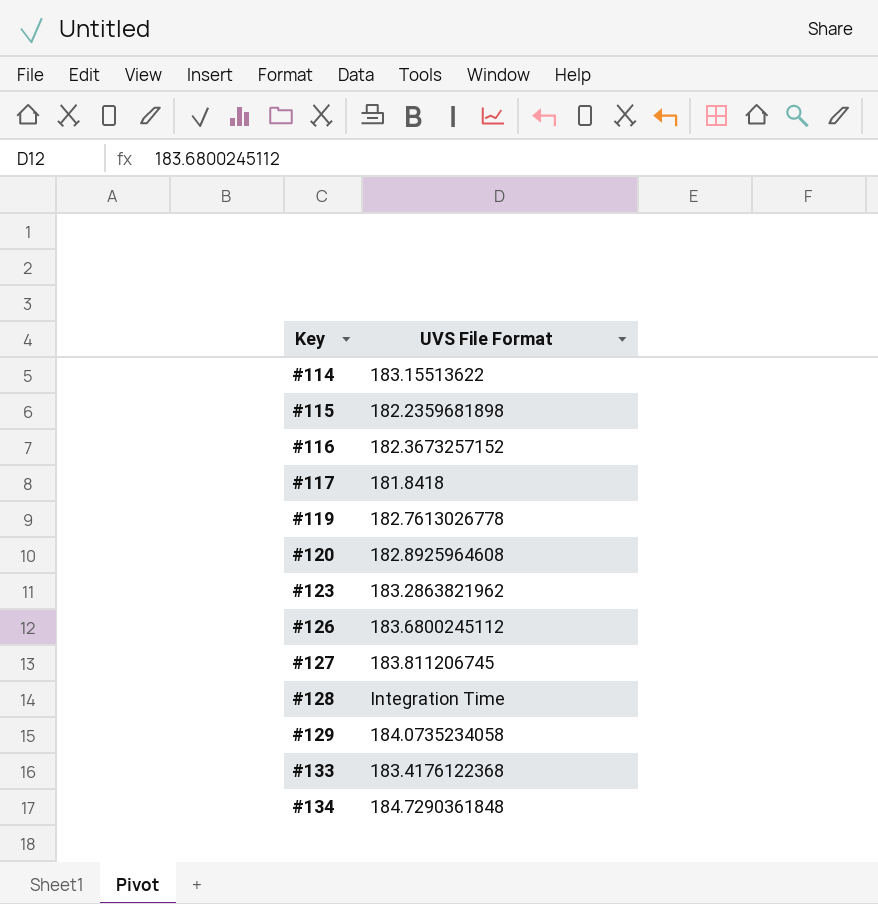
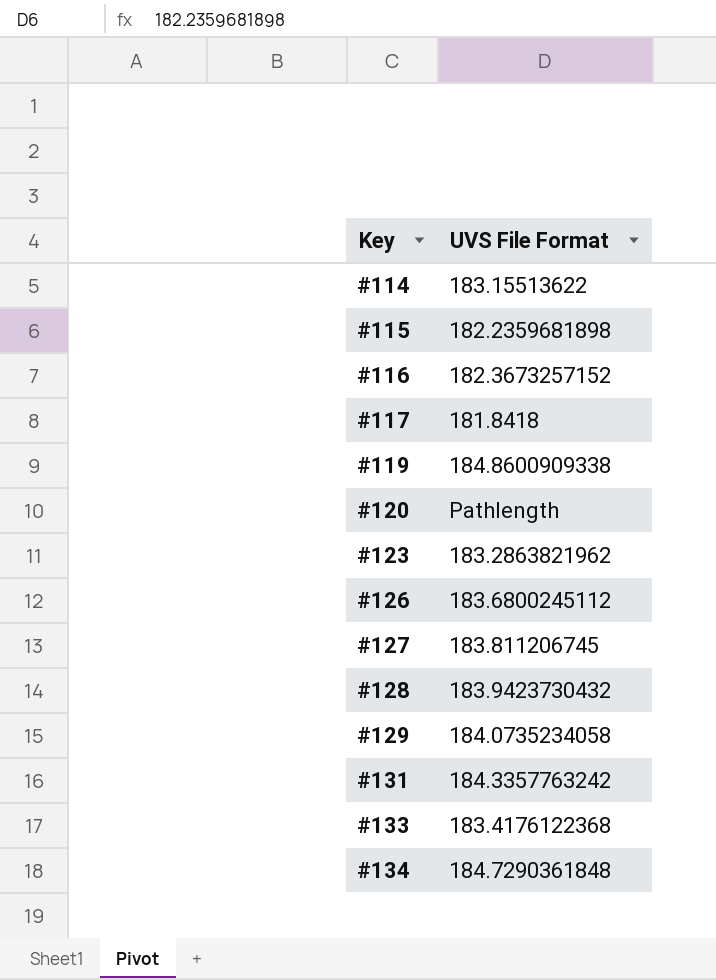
#119 | UVS File Format: 182.7613026778 -> 184.8600909338
#120 | UVS File Format: 182.8925964608 -> Pathlength
#128 | UVS File Format: Integration Time -> 183.9423730432
row #131: none -> 184.3357763242

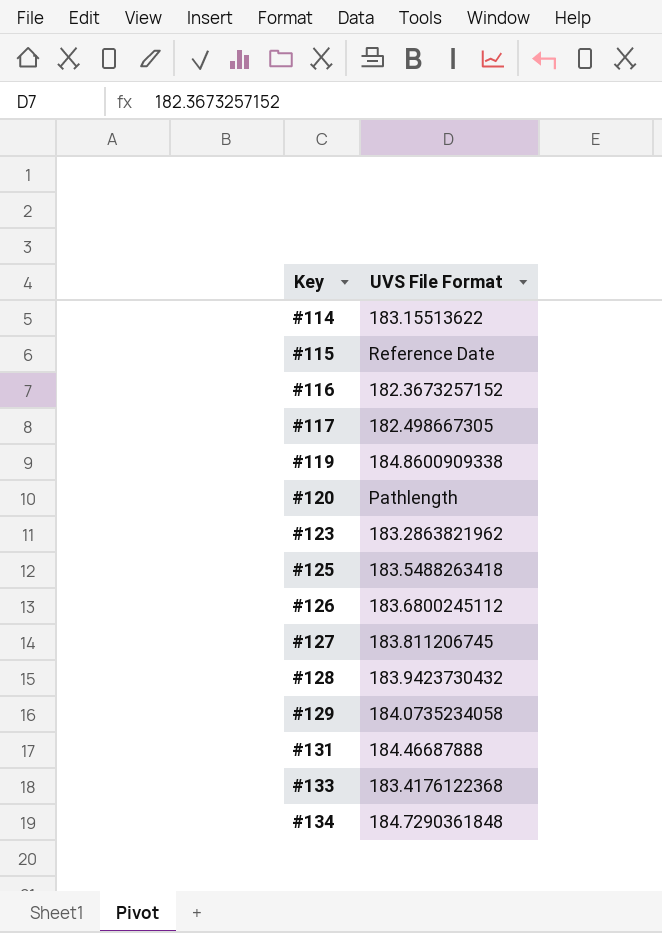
#115 | UVS File Format: 182.2359681898 -> Reference Date
#117 | UVS File Format: 181.8418 -> 182.498667305
row #125: none -> 183.5488263418
#131 | UVS File Format: 184.3357763242 -> 184.46687888

